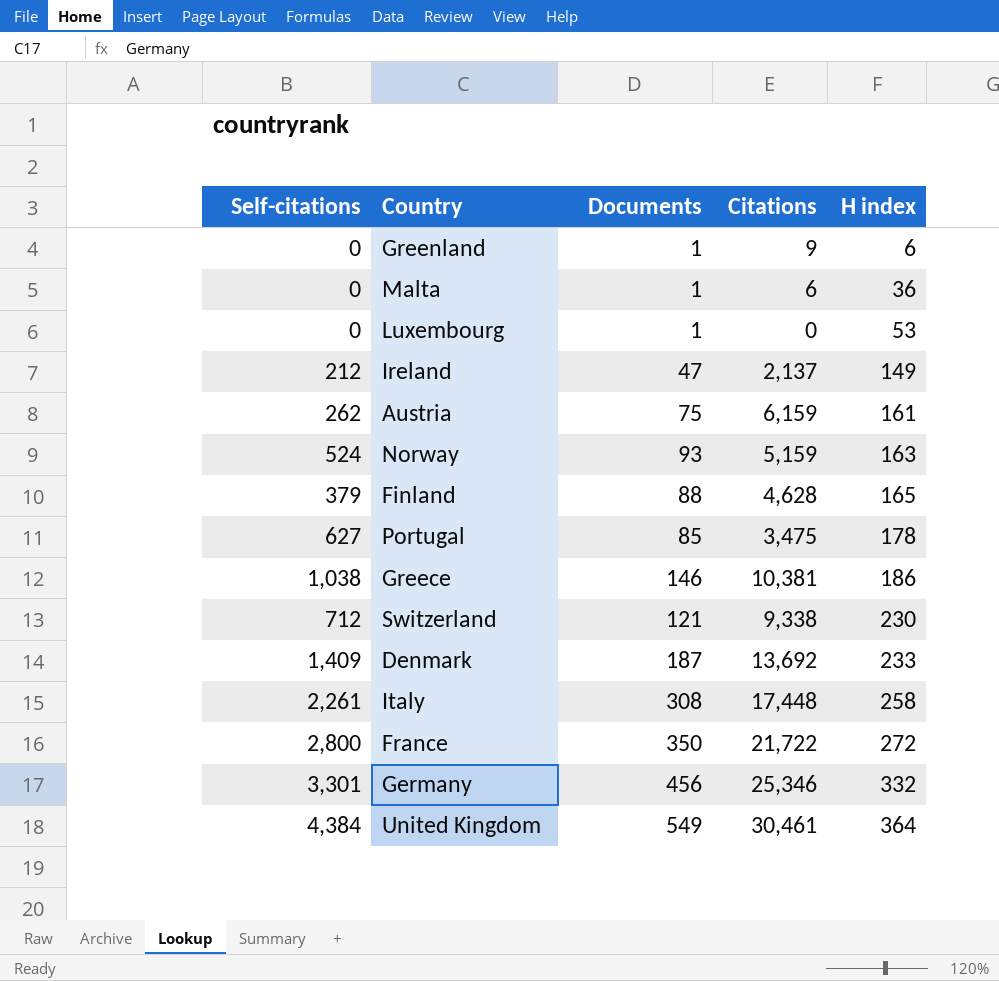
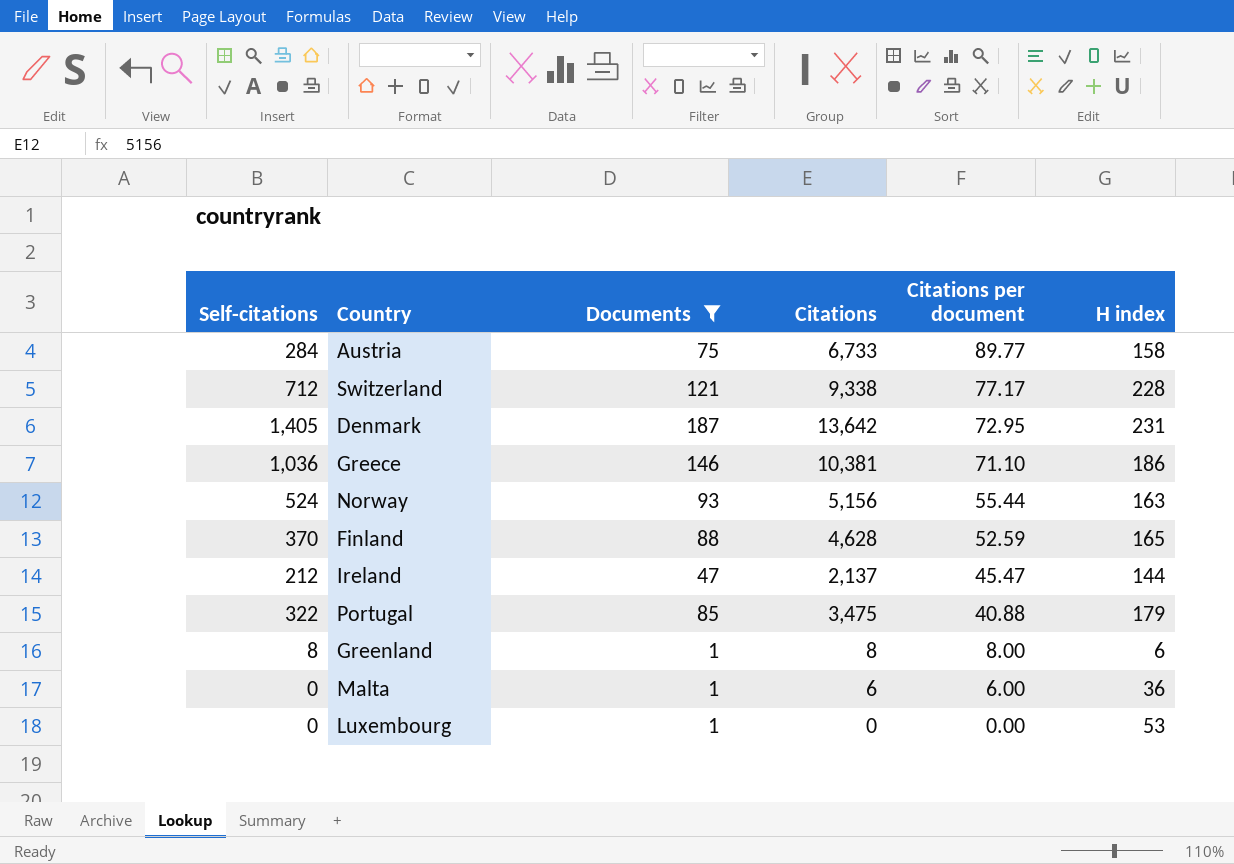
filter: none -> Documents <= 187
row order: H index ascending -> Citations per document descending
column Citations per document | formula: none -> [Citations] / [Documents]
Austria | Self-citations: 262 -> 284
Austria | Citations: 6,159 -> 6,733
Austria | H index: 161 -> 158
Switzerland | H index: 230 -> 228
Denmark | Self-citations: 1,409 -> 1,405
Denmark | Citations: 13,692 -> 13,642
Denmark | H index: 233 -> 231
Greece | Self-citations: 1,038 -> 1,036
Norway | Citations: 5,159 -> 5,156
Finland | Self-citations: 379 -> 370
Ireland | H index: 149 -> 144
Portugal | Self-citations: 627 -> 322
Portugal | H index: 178 -> 179
Greenland | Self-citations: 0 -> 8
Greenland | Citations: 9 -> 8

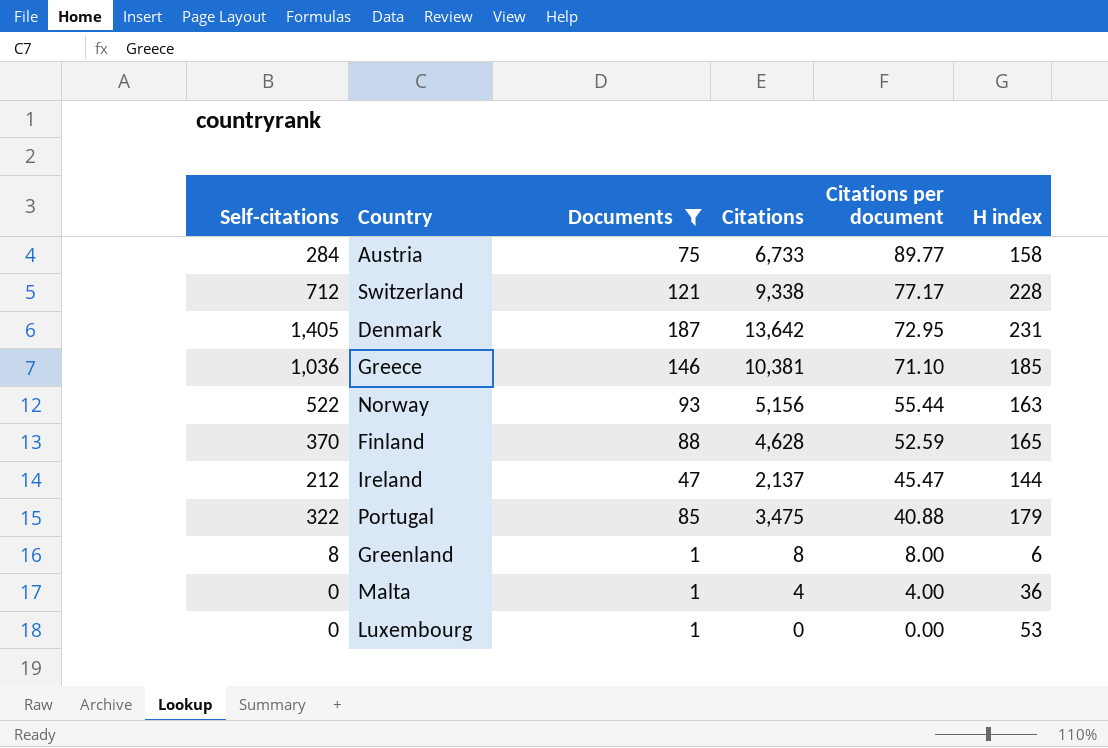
Greece | H index: 186 -> 185
Norway | Self-citations: 524 -> 522
Malta | Citations: 6 -> 4
Malta | Citations per document: 6.00 -> 4.00

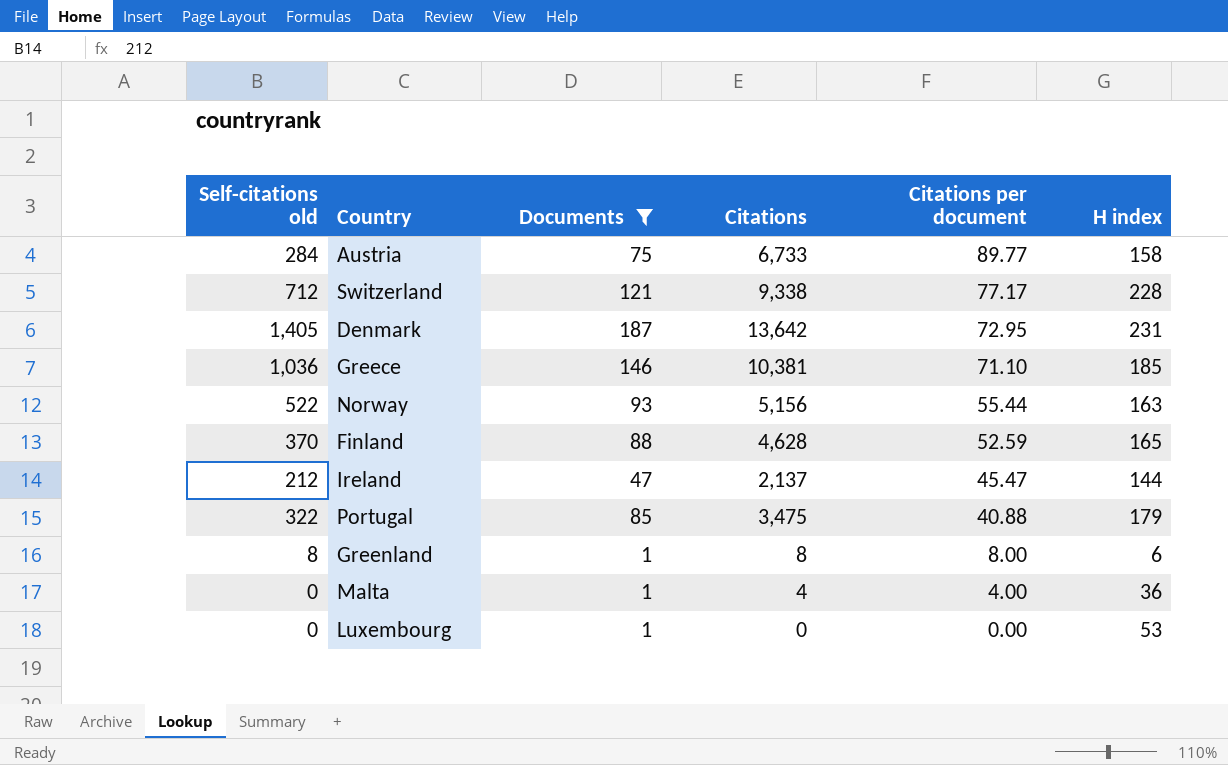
column name: Self-citations -> Self-citations old

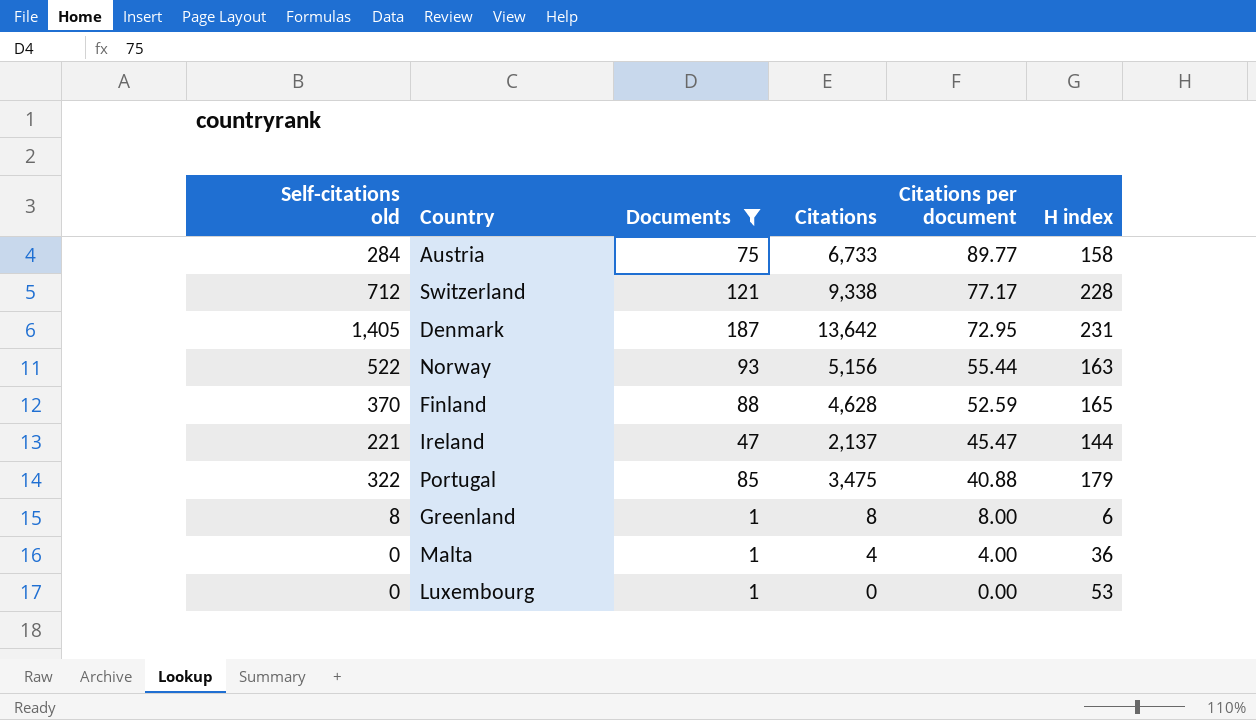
row Greece: 1,036 | 146 | 10,381 | 71.10 | 185 -> none
Ireland | Self-citations old: 212 -> 221

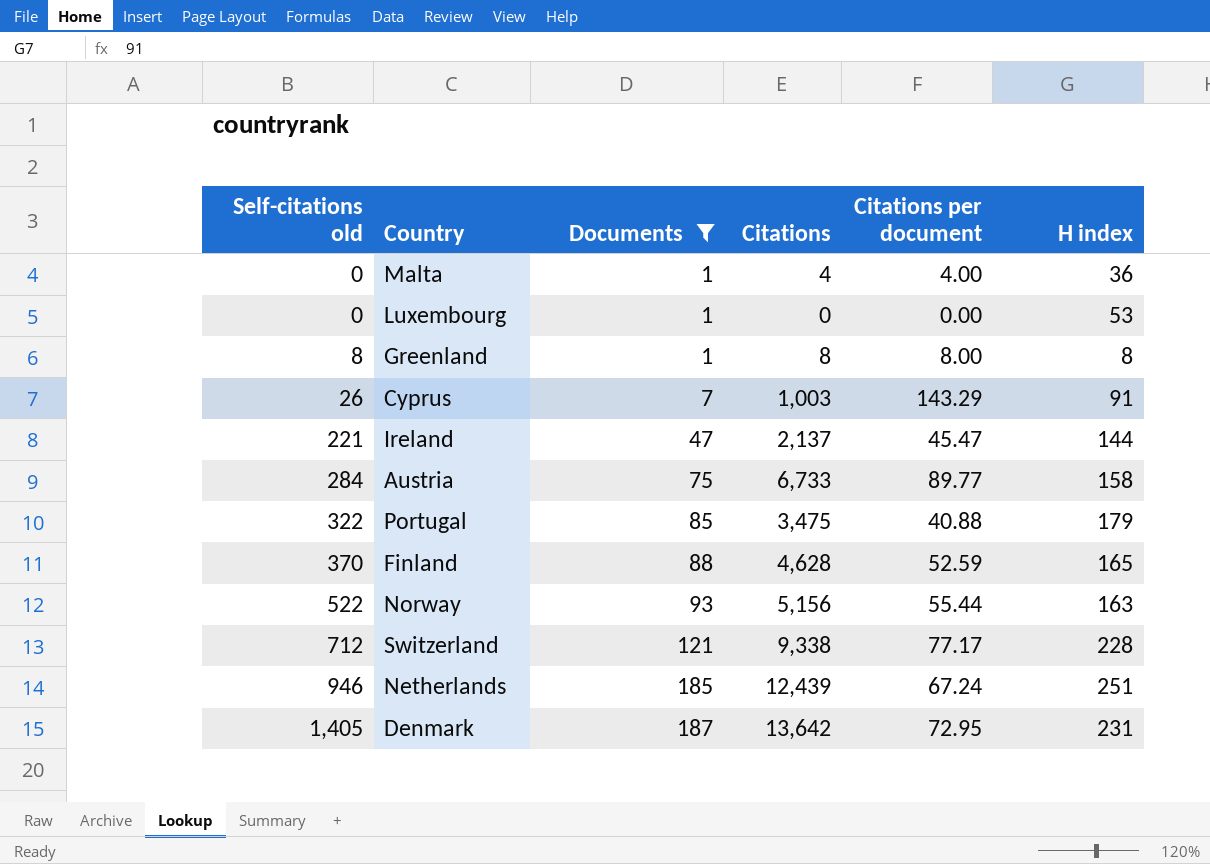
row order: Citations per document descending -> Self-citations old ascending
Greenland | H index: 6 -> 8
row Cyprus: none -> 26 | 7 | 1,003 | 143.29 | 91
row Netherlands: none -> 946 | 185 | 12,439 | 67.24 | 251

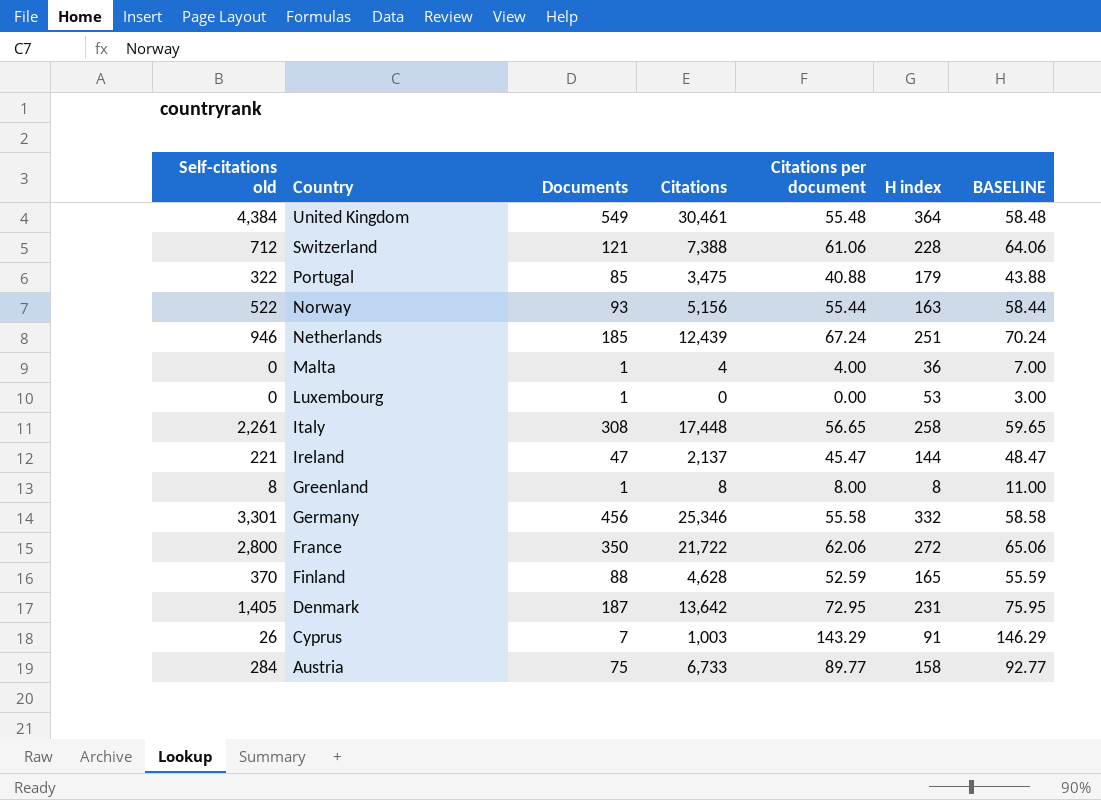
filter: Documents <= 187 -> none
row order: Self-citations old ascending -> Country descending
column BASELINE | formula: none -> [Citations per document] + 3
Switzerland | Citations: 9,338 -> 7,388
Switzerland | Citations per document: 77.17 -> 61.06

